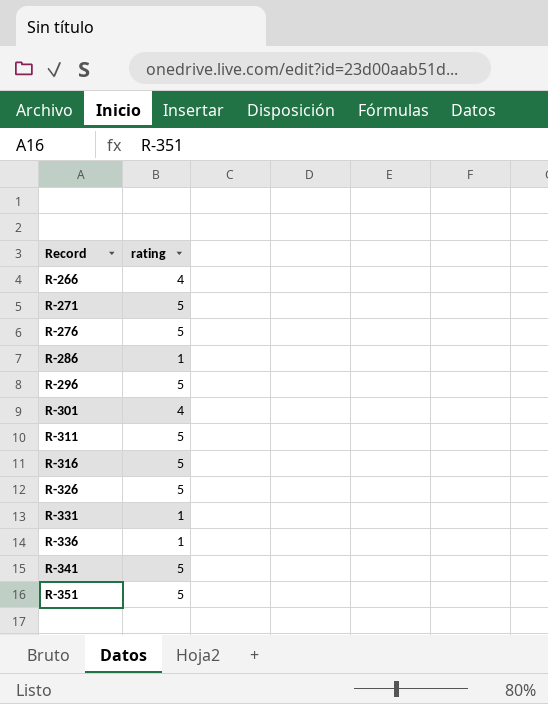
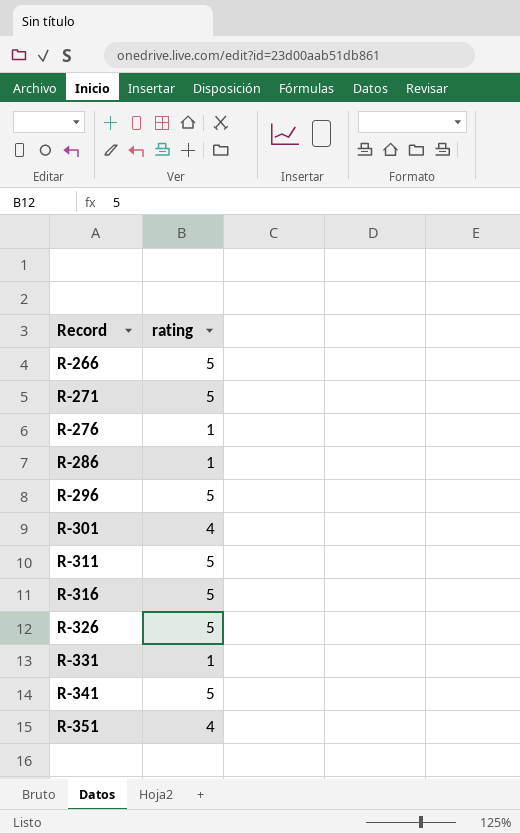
row R-336: 1 -> none
R-266 | rating: 4 -> 5
R-276 | rating: 5 -> 1
R-351 | rating: 5 -> 4

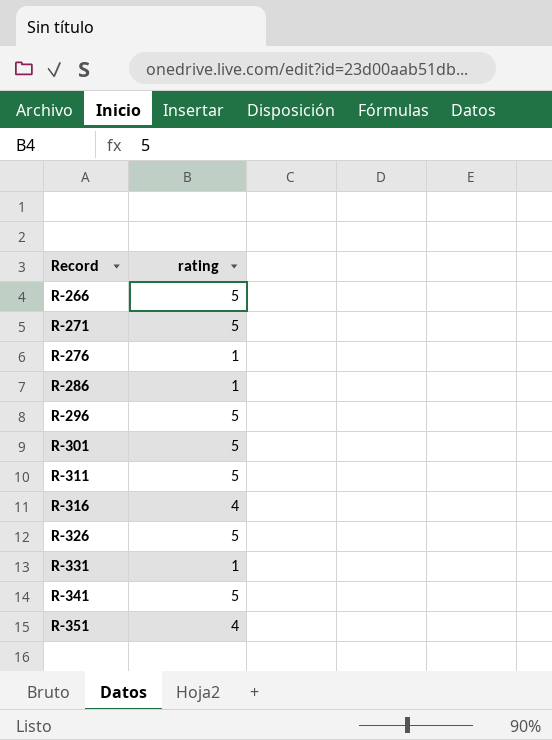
R-301 | rating: 4 -> 5
R-316 | rating: 5 -> 4

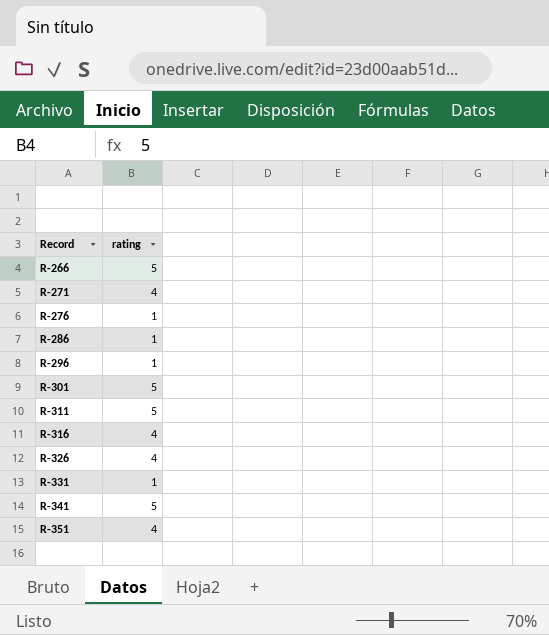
R-271 | rating: 5 -> 4
R-296 | rating: 5 -> 1
R-326 | rating: 5 -> 4

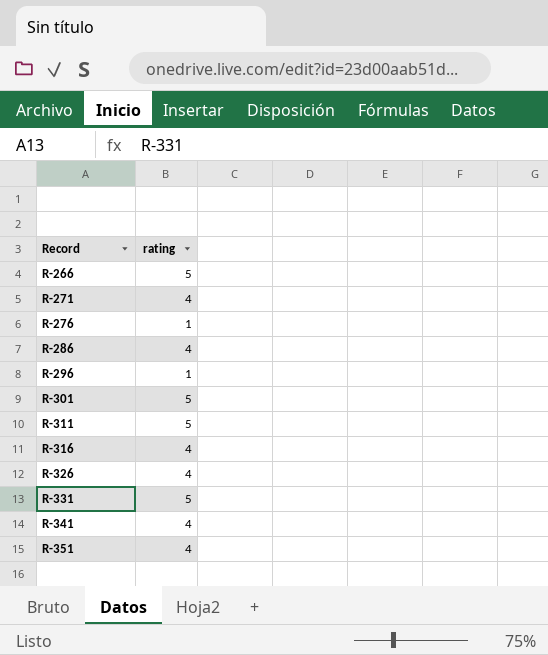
R-286 | rating: 1 -> 4
R-331 | rating: 1 -> 5
R-341 | rating: 5 -> 4

